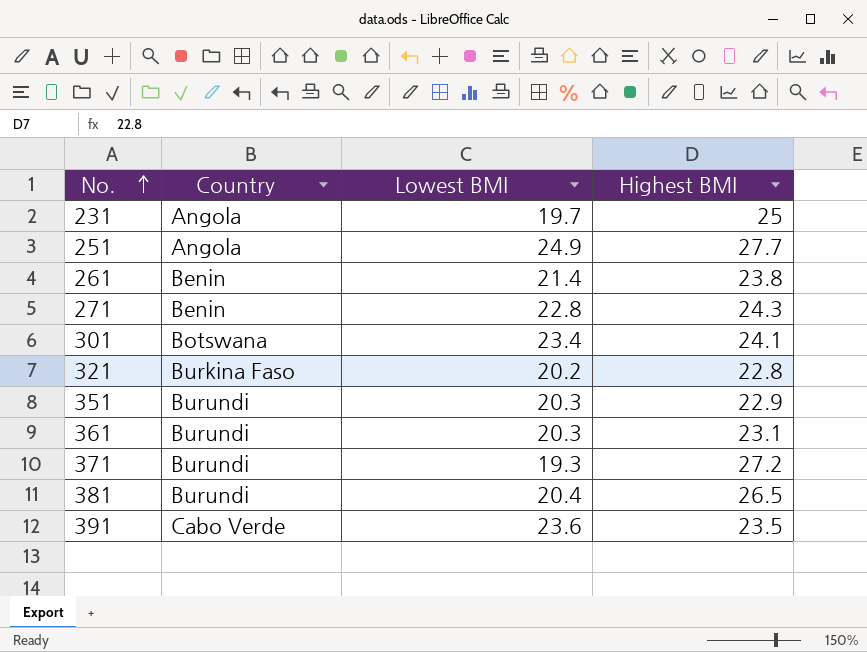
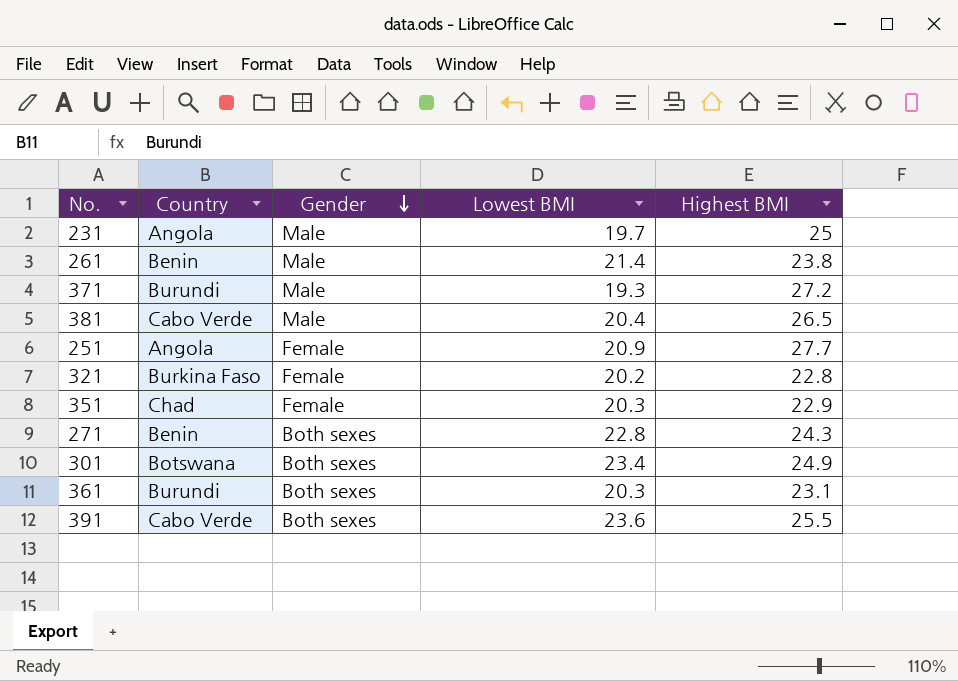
row order: No. ascending -> Gender descending
column Gender | position: none -> 3
381 | Country: Burundi -> Cabo Verde
251 | Lowest BMI: 24.9 -> 20.9
351 | Country: Burundi -> Chad
301 | Highest BMI: 24.1 -> 24.9
391 | Highest BMI: 23.5 -> 25.5

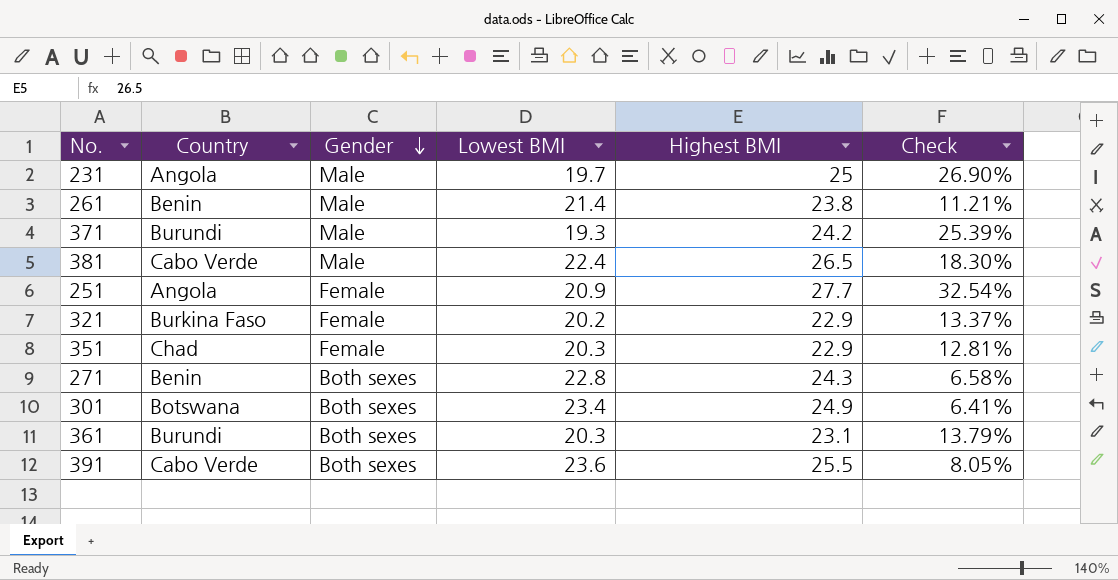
column Check | formula: none -> ([Highest BMI] - [Lowest BMI]) / [Lowest BMI]
371 | Highest BMI: 27.2 -> 24.2
381 | Lowest BMI: 20.4 -> 22.4
321 | Highest BMI: 22.8 -> 22.9

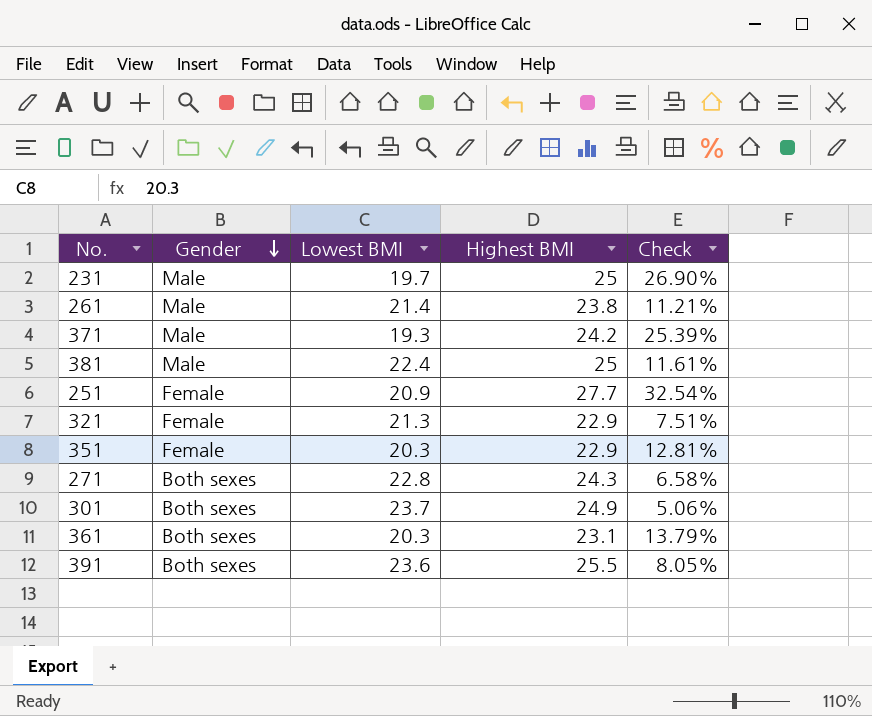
column Country | position: 2 -> none
381 | Highest BMI: 26.5 -> 25
381 | Check: 18.30% -> 11.61%
321 | Lowest BMI: 20.2 -> 21.3
321 | Check: 13.37% -> 7.51%
301 | Lowest BMI: 23.4 -> 23.7
301 | Check: 6.41% -> 5.06%

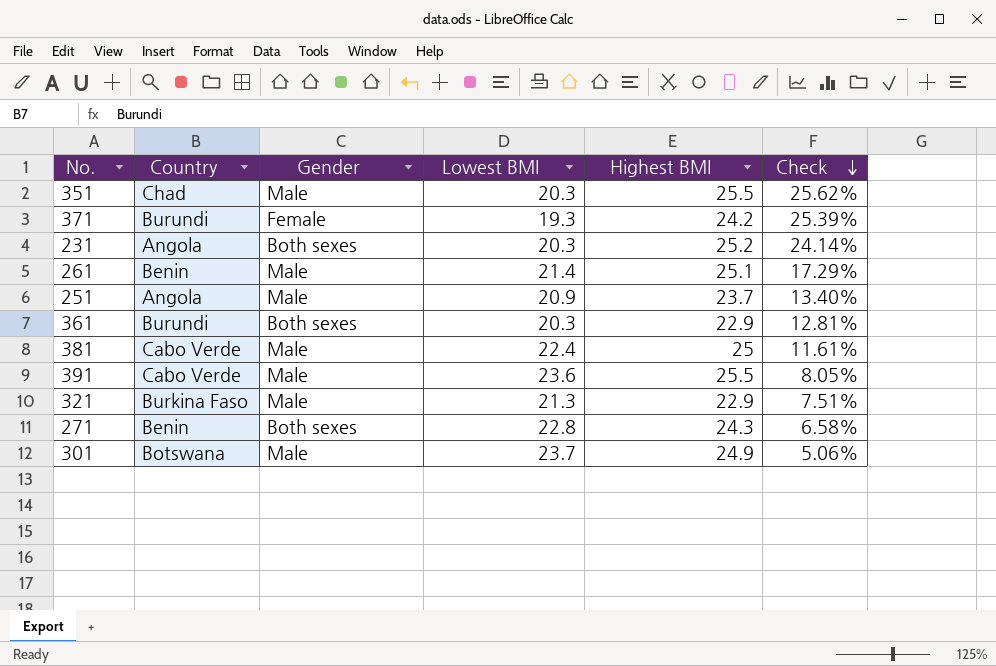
row order: Gender descending -> Check descending
column Country | position: none -> 2
351 | Gender: Female -> Male
351 | Highest BMI: 22.9 -> 25.5
351 | Check: 12.81% -> 25.62%
371 | Gender: Male -> Female
231 | Gender: Male -> Both sexes
231 | Lowest BMI: 19.7 -> 20.3
231 | Highest BMI: 25 -> 25.2
231 | Check: 26.90% -> 24.14%
261 | Highest BMI: 23.8 -> 25.1
261 | Check: 11.21% -> 17.29%
251 | Gender: Female -> Male
251 | Highest BMI: 27.7 -> 23.7
251 | Check: 32.54% -> 13.40%
361 | Highest BMI: 23.1 -> 22.9
361 | Check: 13.79% -> 12.81%
391 | Gender: Both sexes -> Male
321 | Gender: Female -> Male
301 | Gender: Both sexes -> Male

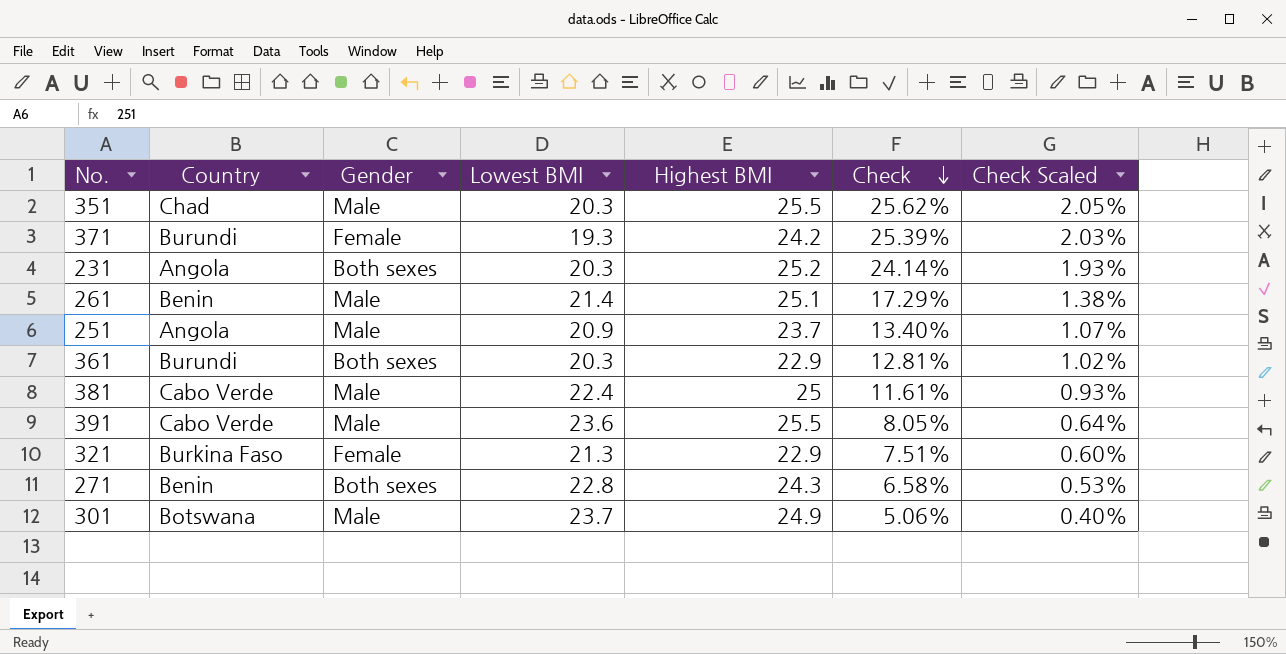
column Check Scaled | formula: none -> [Check] * 0.08
321 | Gender: Male -> Female

